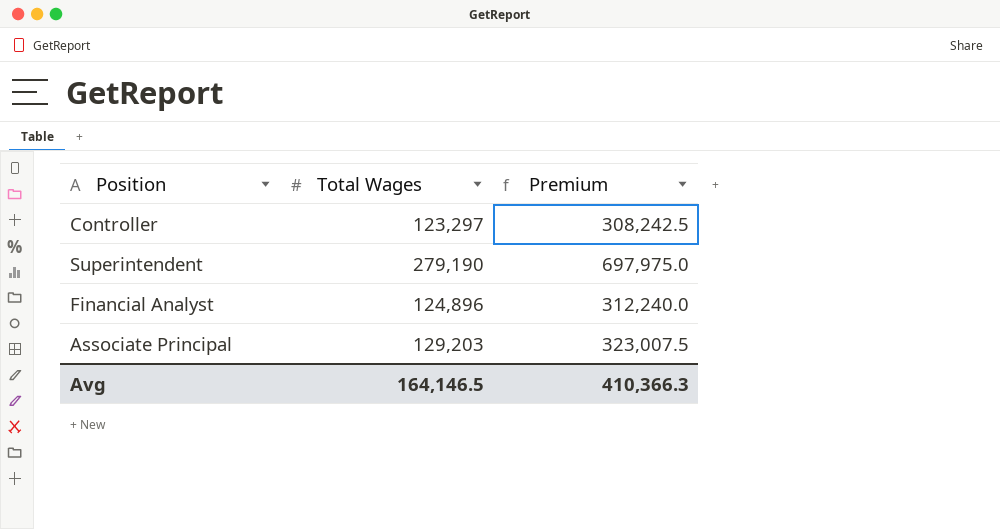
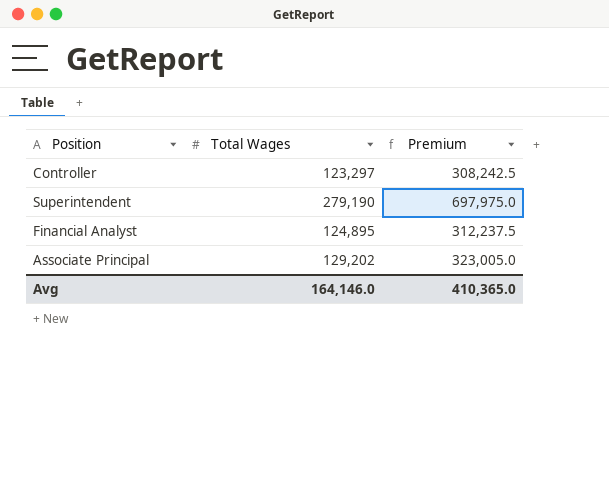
Financial Analyst | Total Wages: 124,896 -> 124,895
Financial Analyst | Premium: 312,240.0 -> 312,237.5
Associate Principal | Total Wages: 129,203 -> 129,202
Associate Principal | Premium: 323,007.5 -> 323,005.0
Avg | Total Wages: 164,146.5 -> 164,146.0
Avg | Premium: 410,366.3 -> 410,365.0

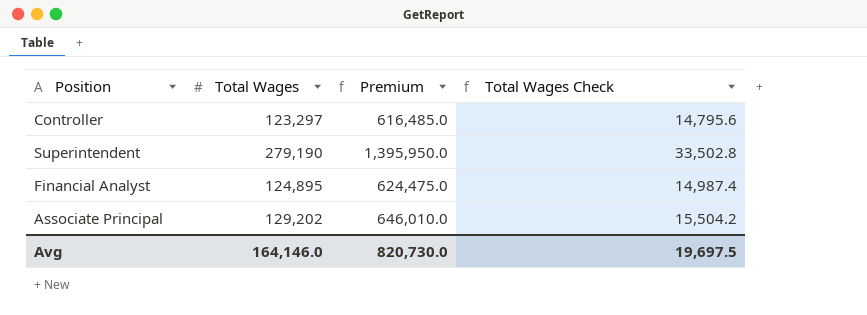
column Premium | formula: [Total Wages] * 2.5 -> [Total Wages] * 5
column Total Wages Check | formula: none -> [Total Wages] * 0.12
Avg | Premium: 410,365.0 -> 820,730.0

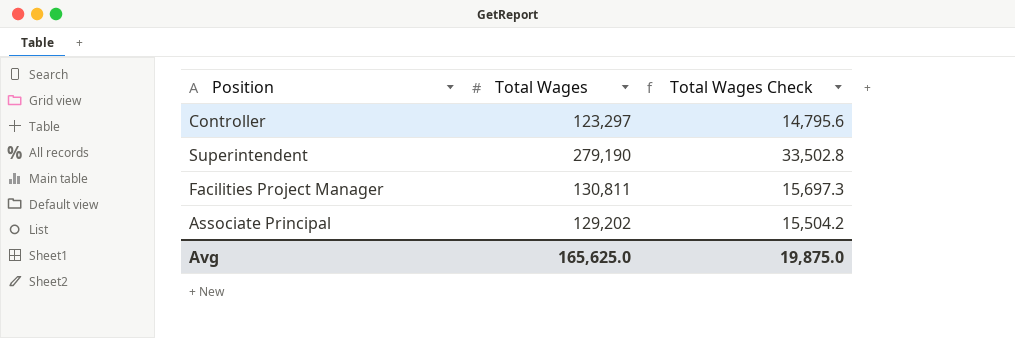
column Premium | formula: [Total Wages] * 5 -> none
row Financial Analyst: 124,895 | 624,475.0 | 14,987.4 -> none
row Facilities Project Manager: none -> 130,811 | 15,697.3
Avg | Total Wages: 164,146.0 -> 165,625.0
Avg | Total Wages Check: 19,697.5 -> 19,875.0

